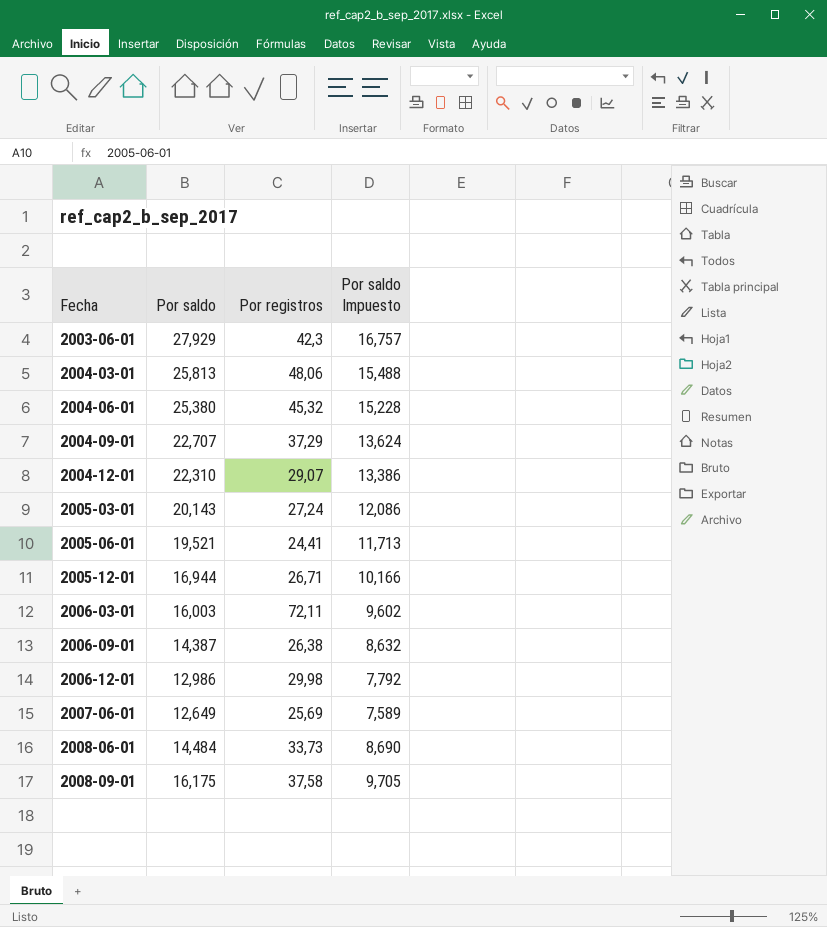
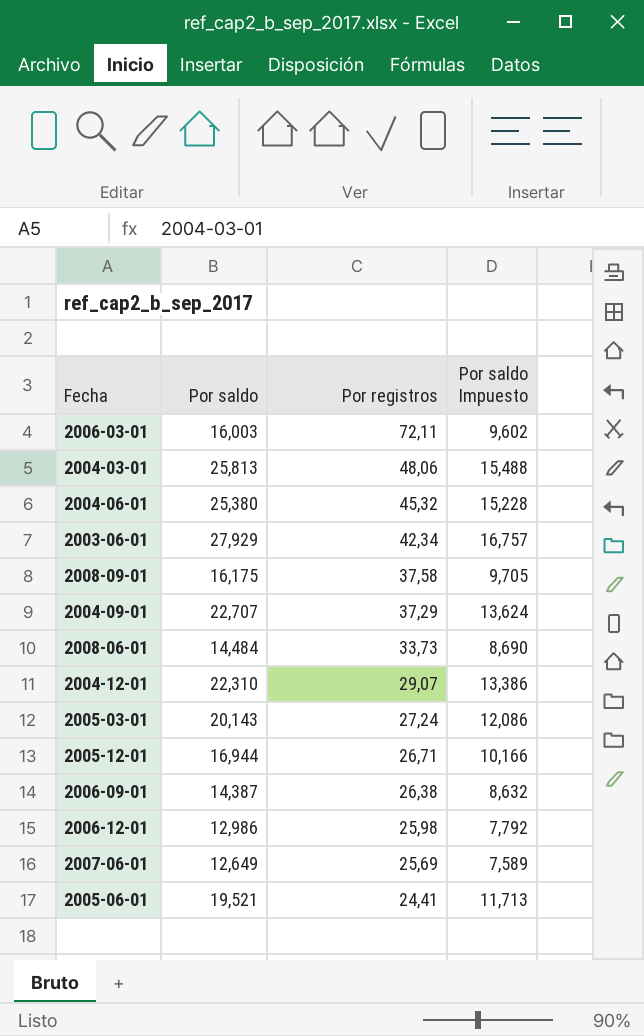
row order: Fecha ascending -> Por registros descending
2003-06-01 | Por registros: 42,3 -> 42,34
2006-12-01 | Por registros: 29,98 -> 25,98

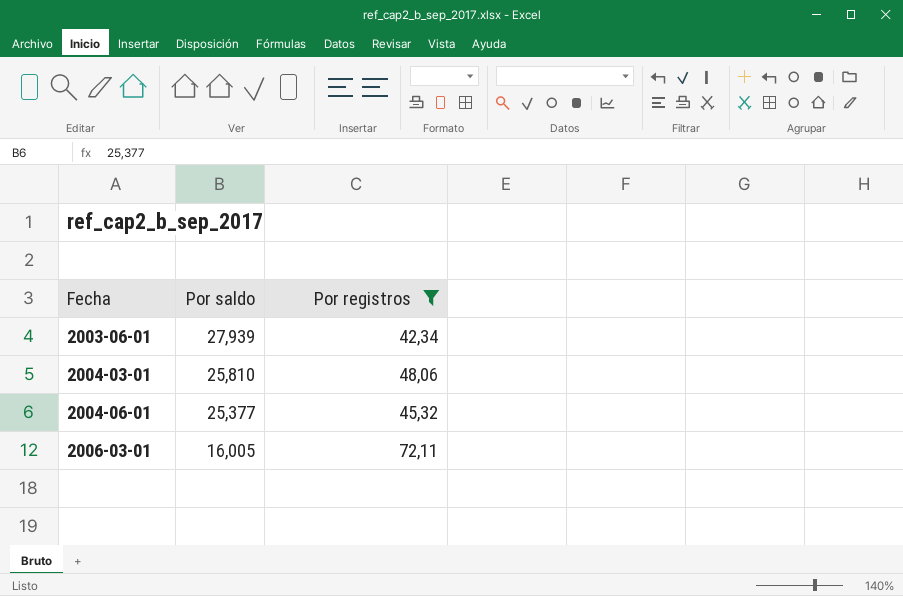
filter: none -> Por registros >= 42,34
row order: Por registros descending -> Fecha ascending
column Por saldo Impuesto | formula: [Por saldo] * 0,6 -> none
2003-06-01 | Por saldo: 27,929 -> 27,939
2004-03-01 | Por saldo: 25,813 -> 25,810
2004-06-01 | Por saldo: 25,380 -> 25,377
2006-03-01 | Por saldo: 16,003 -> 16,005

